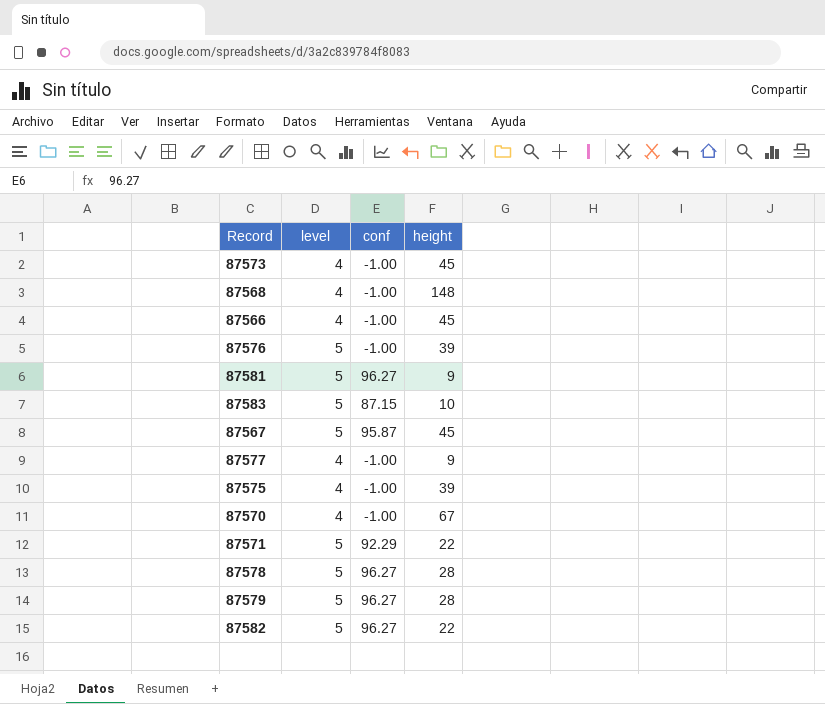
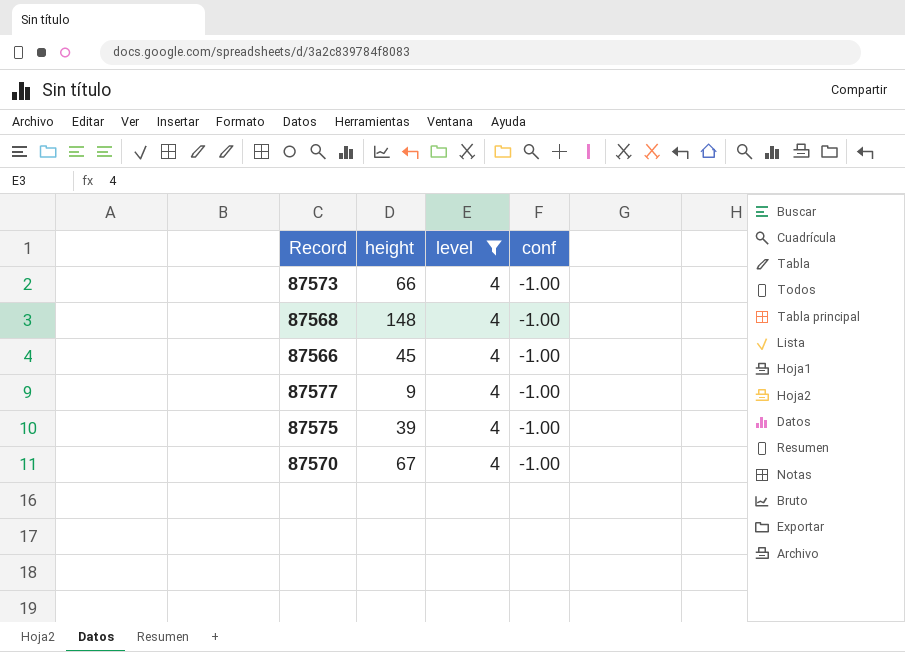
filter: none -> level = 4
column height | position: 4 -> 2
87573 | height: 45 -> 66

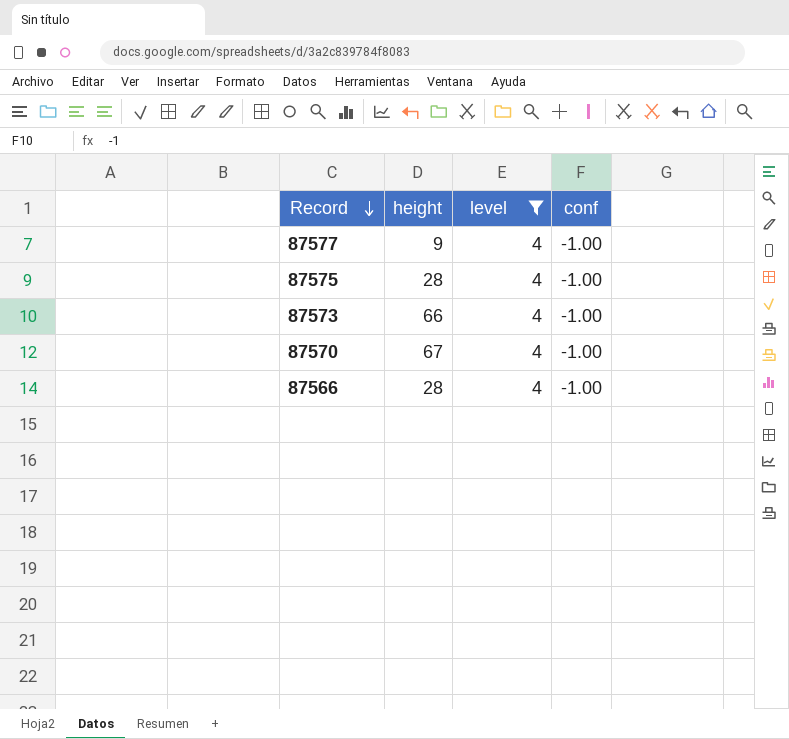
row order: none -> Record descending
row 87568: 148 | 4 | -1.00 -> none
87575 | height: 39 -> 28
87566 | height: 45 -> 28

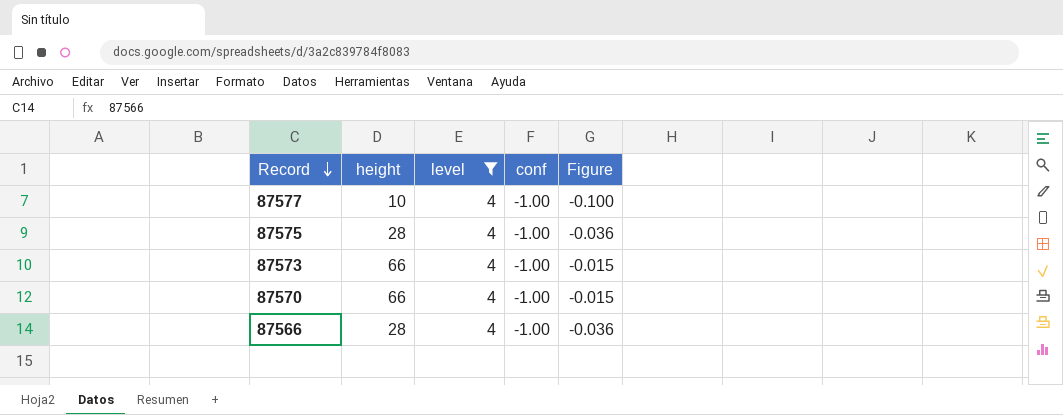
column Figure | formula: none -> [conf] / [height]
87577 | height: 9 -> 10
87570 | height: 67 -> 66

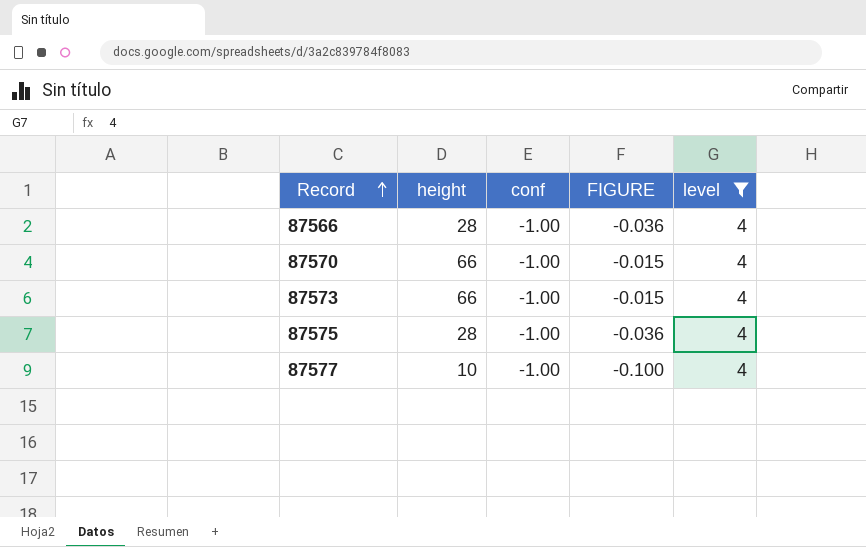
row order: Record descending -> Record ascending
column name: Figure -> FIGURE
column level | position: 3 -> 5

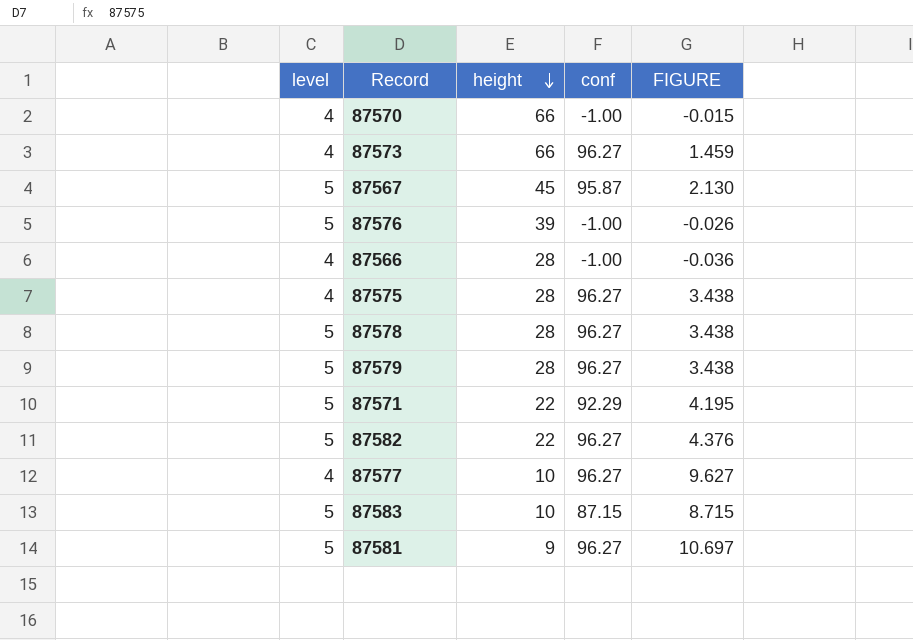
filter: level = 4 -> none
row order: Record ascending -> height descending
column level | position: 5 -> 1
87573 | conf: -1.00 -> 96.27
87573 | FIGURE: -0.015 -> 1.459
87575 | conf: -1.00 -> 96.27
87575 | FIGURE: -0.036 -> 3.438
87577 | conf: -1.00 -> 96.27
87577 | FIGURE: -0.100 -> 9.627

